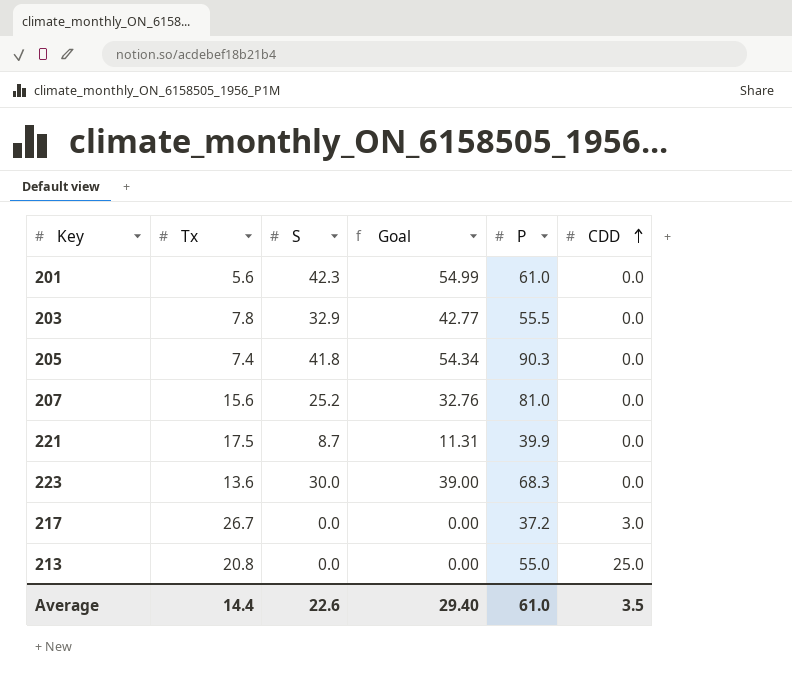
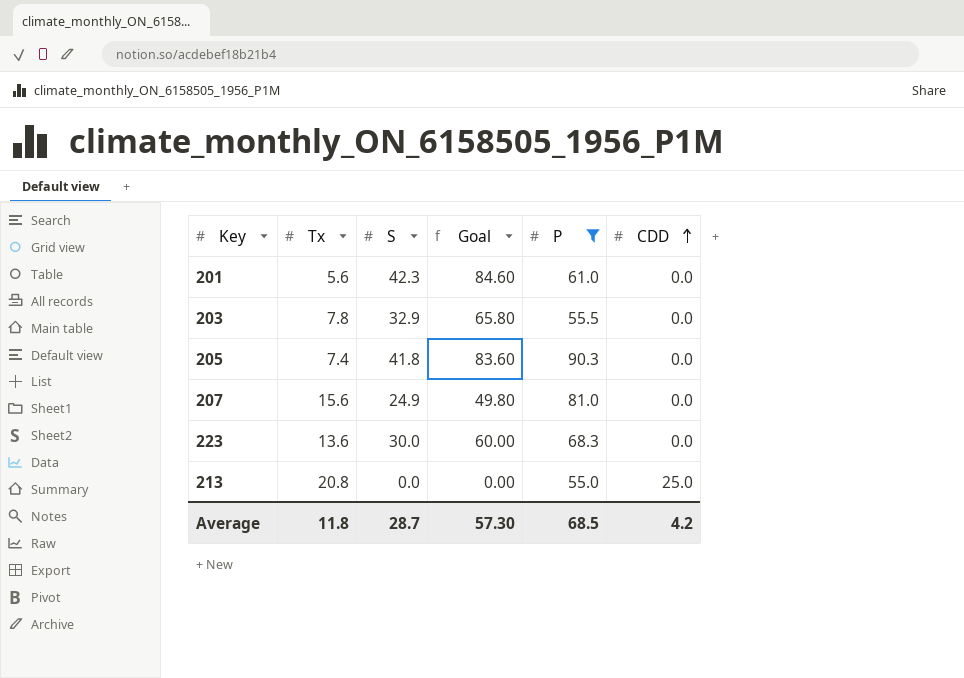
filter: none -> P >= 55.0
column Goal | formula: [S] * 1.3 -> [S] * 2
207 | S: 25.2 -> 24.9
Average | Tx: 14.4 -> 11.8
Average | S: 22.6 -> 28.7
Average | Goal: 29.40 -> 57.30
Average | P: 61.0 -> 68.5
Average | CDD: 3.5 -> 4.2

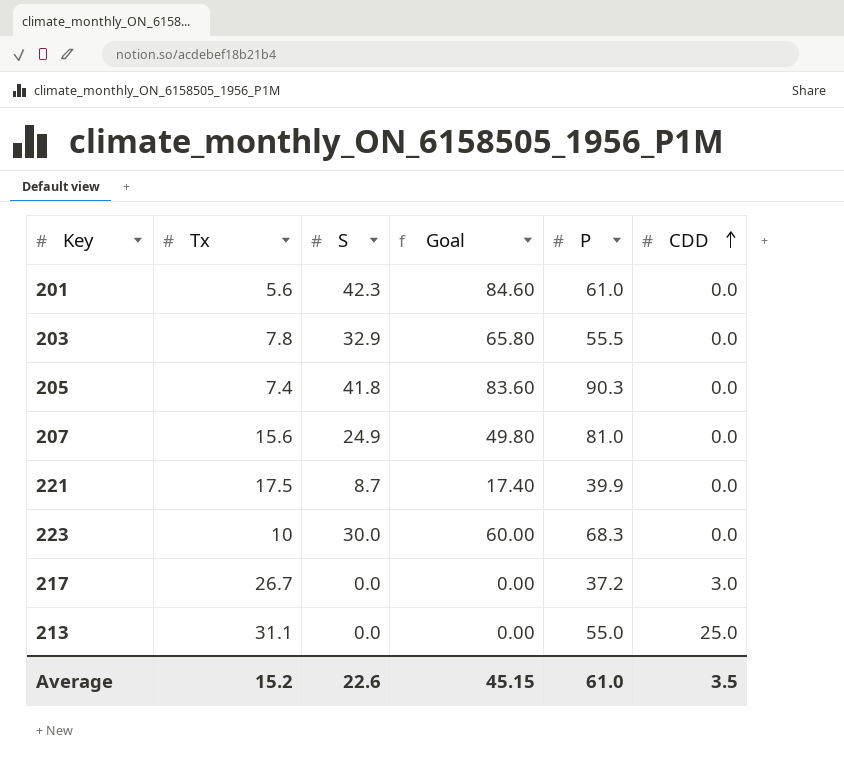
filter: P >= 55.0 -> none
223 | Tx: 13.6 -> 10
213 | Tx: 20.8 -> 31.1
Average | Tx: 11.8 -> 15.2
Average | S: 28.7 -> 22.6
Average | Goal: 57.30 -> 45.15
Average | P: 68.5 -> 61.0
Average | CDD: 4.2 -> 3.5

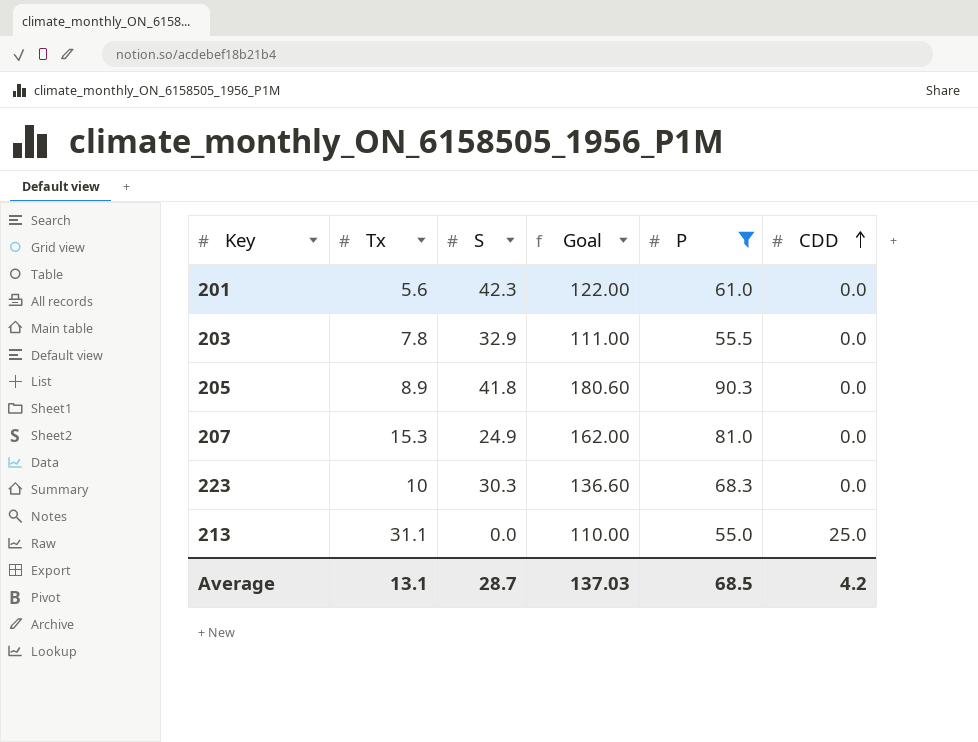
filter: none -> P >= 55.0
column Goal | formula: [S] * 2 -> [P] * 2
205 | Tx: 7.4 -> 8.9
207 | Tx: 15.6 -> 15.3
223 | S: 30.0 -> 30.3
Average | Tx: 15.2 -> 13.1
Average | S: 22.6 -> 28.7
Average | Goal: 45.15 -> 137.03
Average | P: 61.0 -> 68.5
Average | CDD: 3.5 -> 4.2

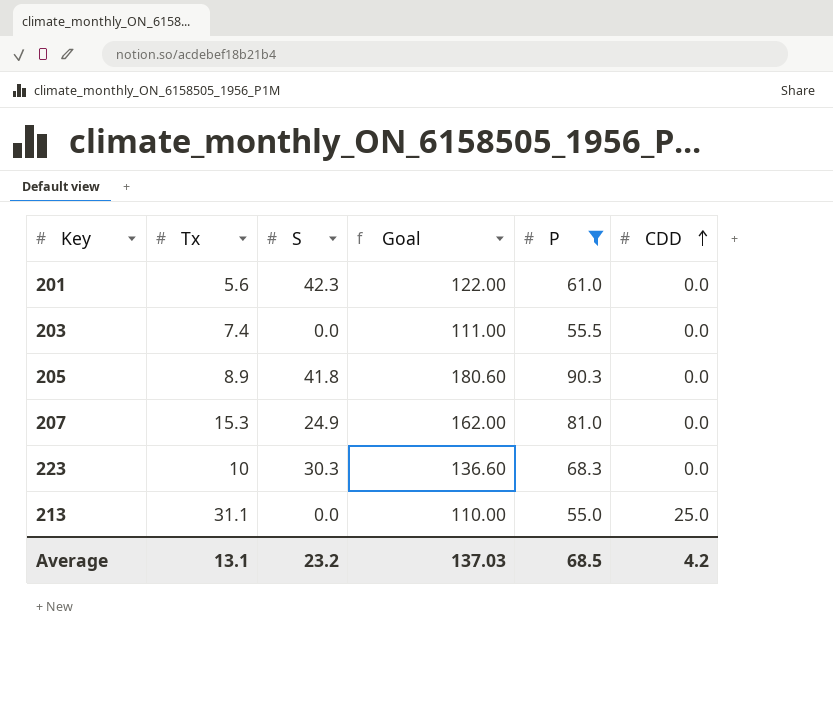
203 | Tx: 7.8 -> 7.4
203 | S: 32.9 -> 0.0
Average | S: 28.7 -> 23.2

